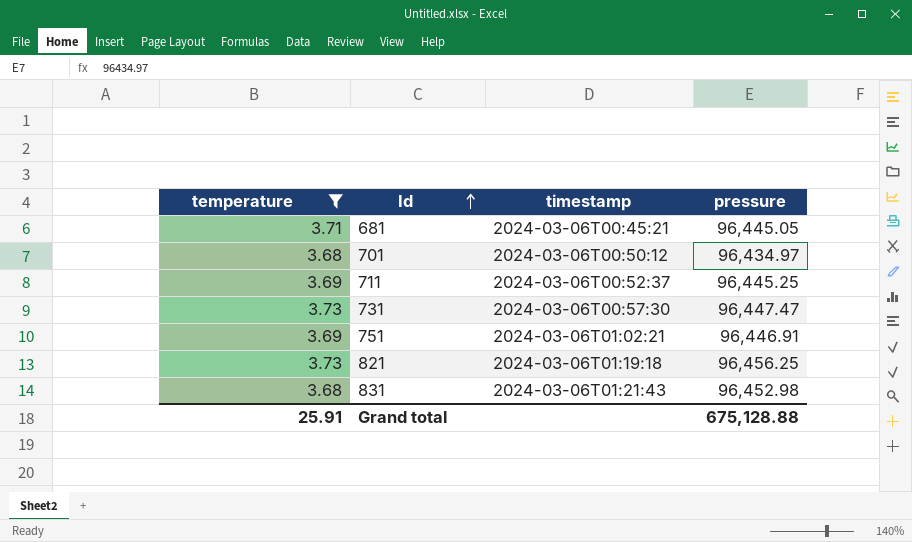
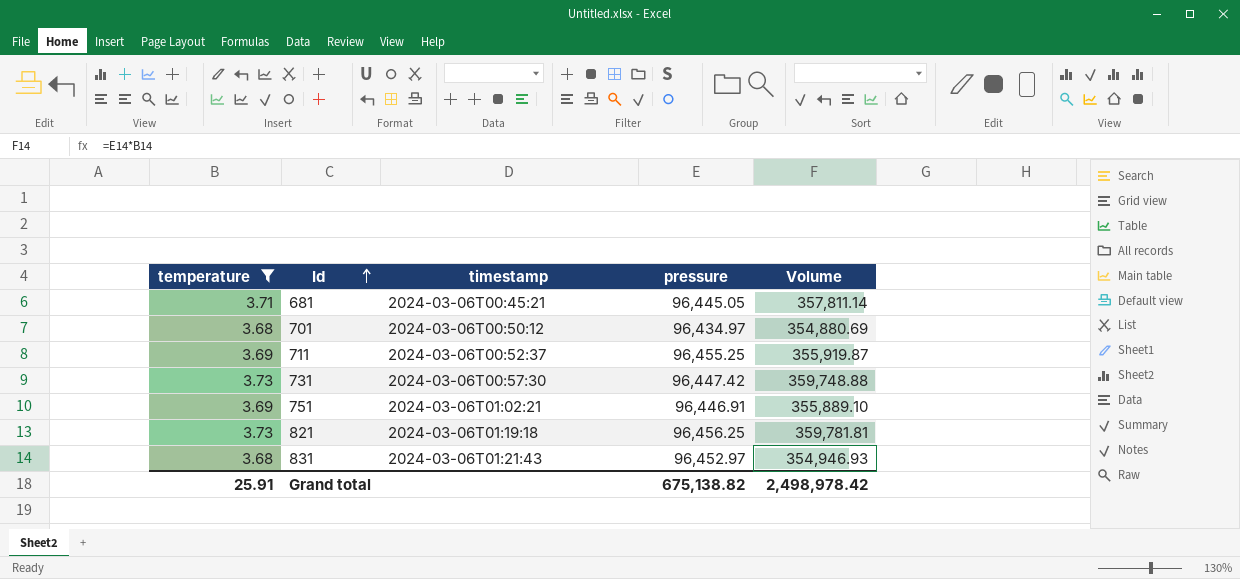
column Volume | formula: none -> [temperature] * [pressure]
711 | pressure: 96,445.25 -> 96,455.25
731 | pressure: 96,447.47 -> 96,447.42
831 | pressure: 96,452.98 -> 96,452.97
Grand total | pressure: 675,128.88 -> 675,138.82

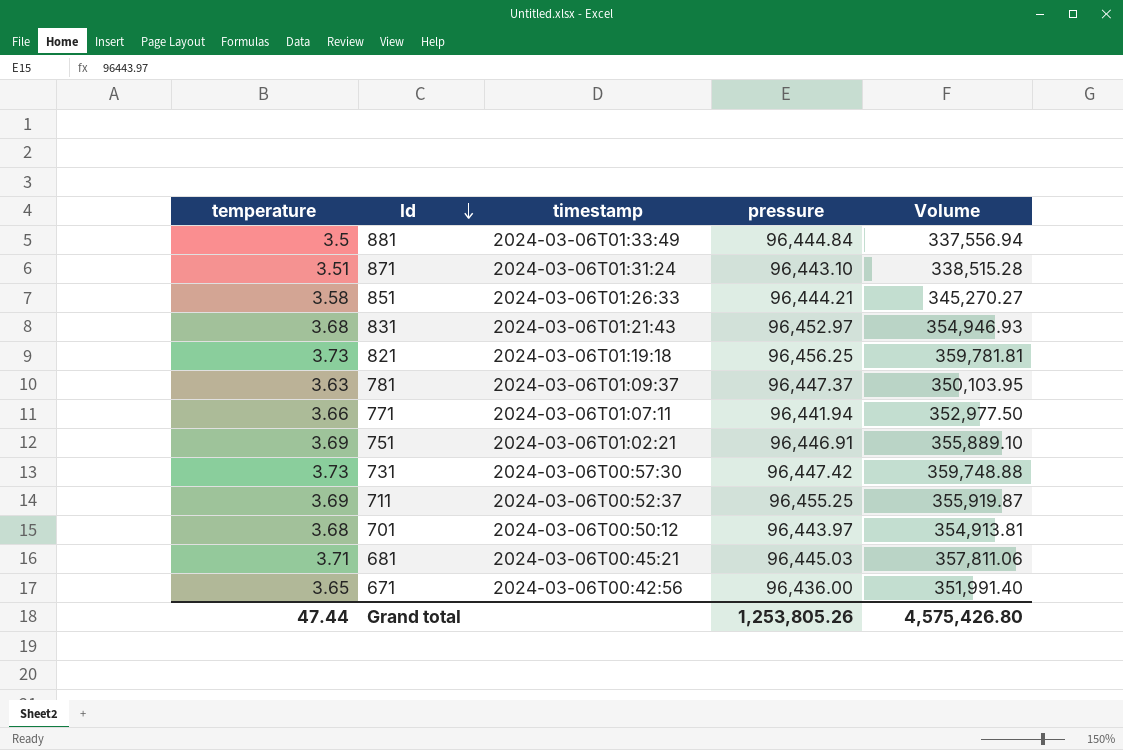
filter: temperature >= 3.68 -> none
row order: Id ascending -> Id descending
701 | pressure: 96,434.97 -> 96,443.97
701 | Volume: 354,880.69 -> 354,913.81
681 | pressure: 96,445.05 -> 96,445.03
681 | Volume: 357,811.14 -> 357,811.06
Grand total | temperature: 25.91 -> 47.44
Grand total | pressure: 675,138.82 -> 1,253,805.26
Grand total | Volume: 2,498,978.42 -> 4,575,426.80

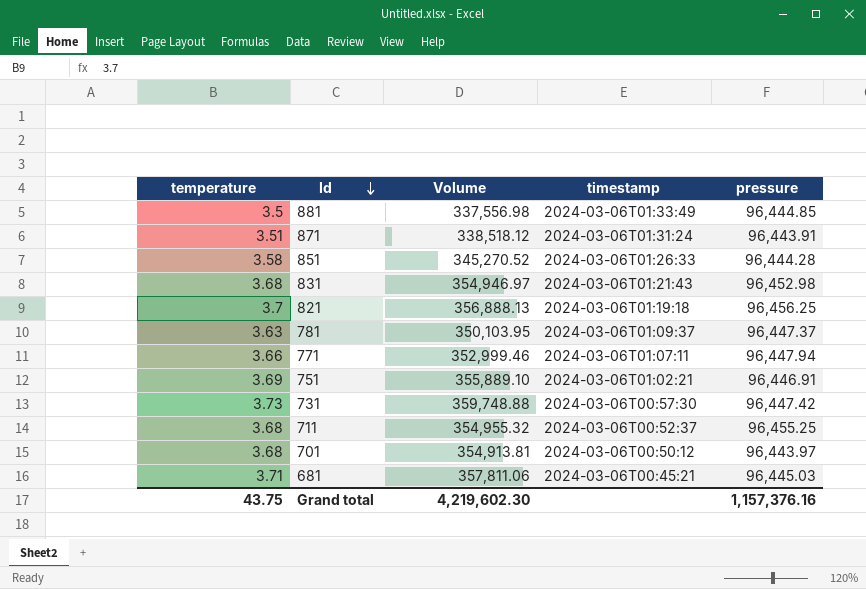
column Volume | position: 5 -> 3
row 671: 3.65 | 2024-03-06T00:42:56 | 96,436.00 | 351,991.40 -> none
881 | Volume: 337,556.94 -> 337,556.98
881 | pressure: 96,444.84 -> 96,444.85
871 | Volume: 338,515.28 -> 338,518.12
871 | pressure: 96,443.10 -> 96,443.91
851 | Volume: 345,270.27 -> 345,270.52
851 | pressure: 96,444.21 -> 96,444.28
831 | Volume: 354,946.93 -> 354,946.97
831 | pressure: 96,452.97 -> 96,452.98
821 | temperature: 3.73 -> 3.7
821 | Volume: 359,781.81 -> 356,888.13
771 | Volume: 352,977.50 -> 352,999.46
771 | pressure: 96,441.94 -> 96,447.94
711 | temperature: 3.69 -> 3.68
711 | Volume: 355,919.87 -> 354,955.32
Grand total | temperature: 47.44 -> 43.75
Grand total | Volume: 4,575,426.80 -> 4,219,602.30
Grand total | pressure: 1,253,805.26 -> 1,157,376.16

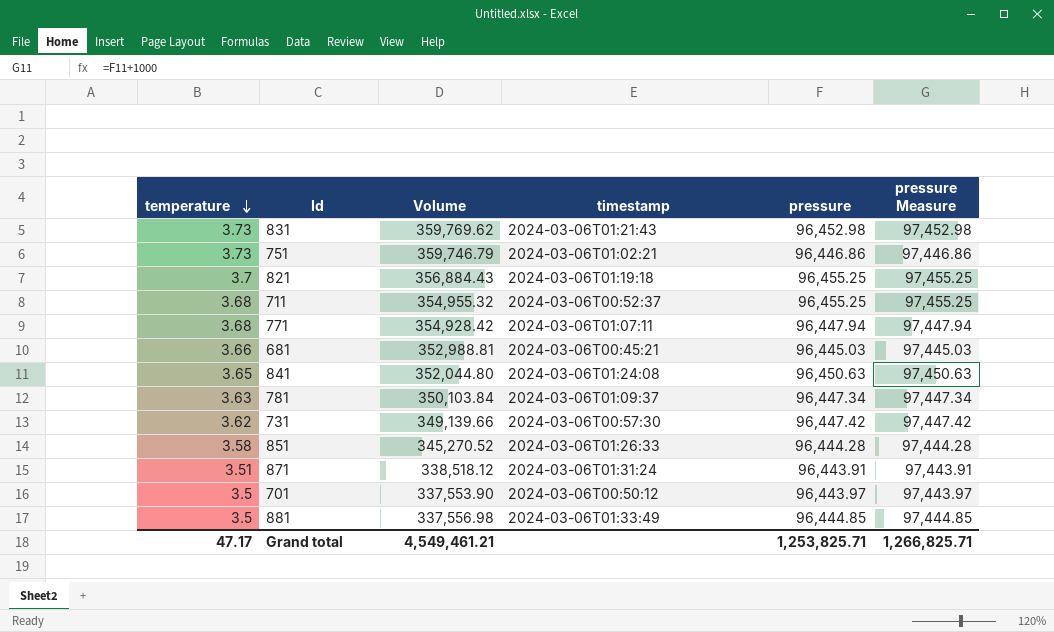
row order: Id descending -> temperature descending
column pressure Measure | formula: none -> [pressure] + 1000
831 | temperature: 3.68 -> 3.73
831 | Volume: 354,946.97 -> 359,769.62
751 | temperature: 3.69 -> 3.73
751 | Volume: 355,889.10 -> 359,746.79
751 | pressure: 96,446.91 -> 96,446.86
821 | Volume: 356,888.13 -> 356,884.43
821 | pressure: 96,456.25 -> 96,455.25
771 | temperature: 3.66 -> 3.68
771 | Volume: 352,999.46 -> 354,928.42
681 | temperature: 3.71 -> 3.66
681 | Volume: 357,811.06 -> 352,988.81
row 841: none -> 3.65 | 352,044.80 | 2024-03-06T01:24:08 | 96,450.63 | 97,450.63
781 | Volume: 350,103.95 -> 350,103.84
781 | pressure: 96,447.37 -> 96,447.34
731 | temperature: 3.73 -> 3.62
731 | Volume: 359,748.88 -> 349,139.66
701 | temperature: 3.68 -> 3.5
701 | Volume: 354,913.81 -> 337,553.90
Grand total | temperature: 43.75 -> 47.17
Grand total | Volume: 4,219,602.30 -> 4,549,461.21
Grand total | pressure: 1,157,376.16 -> 1,253,825.71

